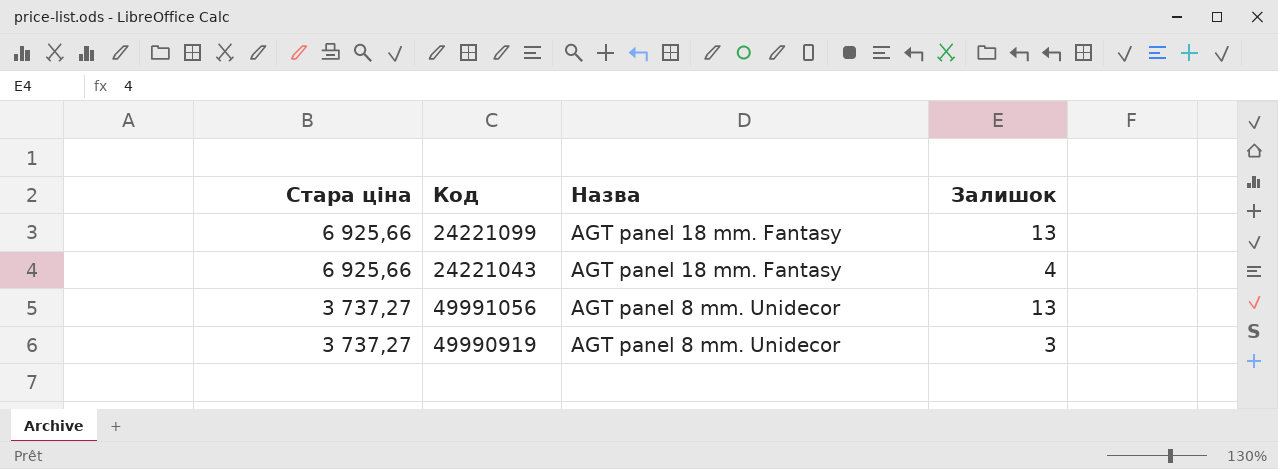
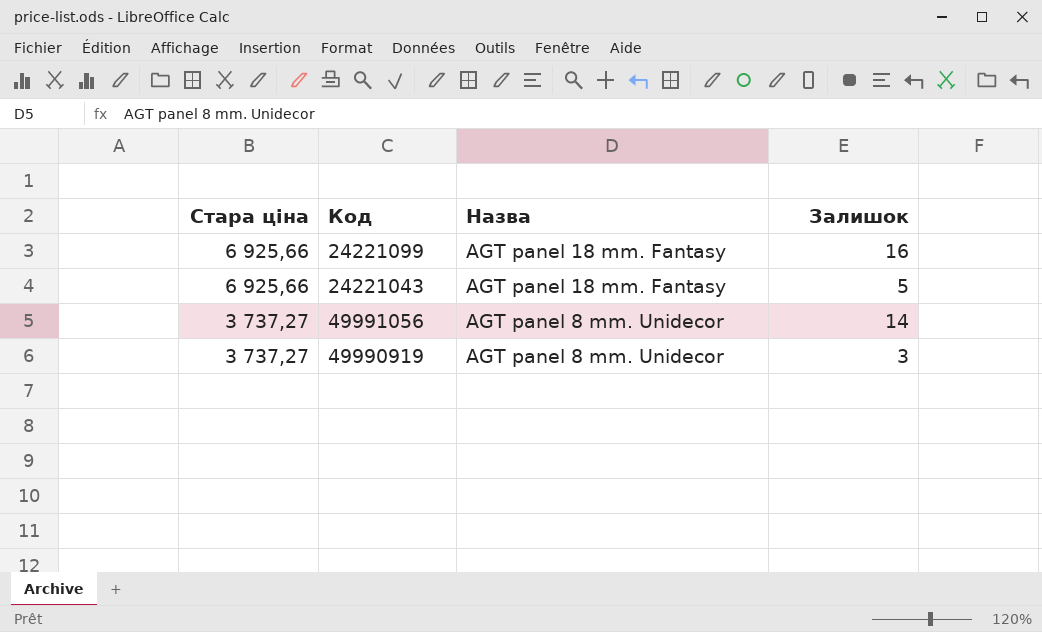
24221099 | Залишок: 13 -> 16
24221043 | Залишок: 4 -> 5
49991056 | Залишок: 13 -> 14

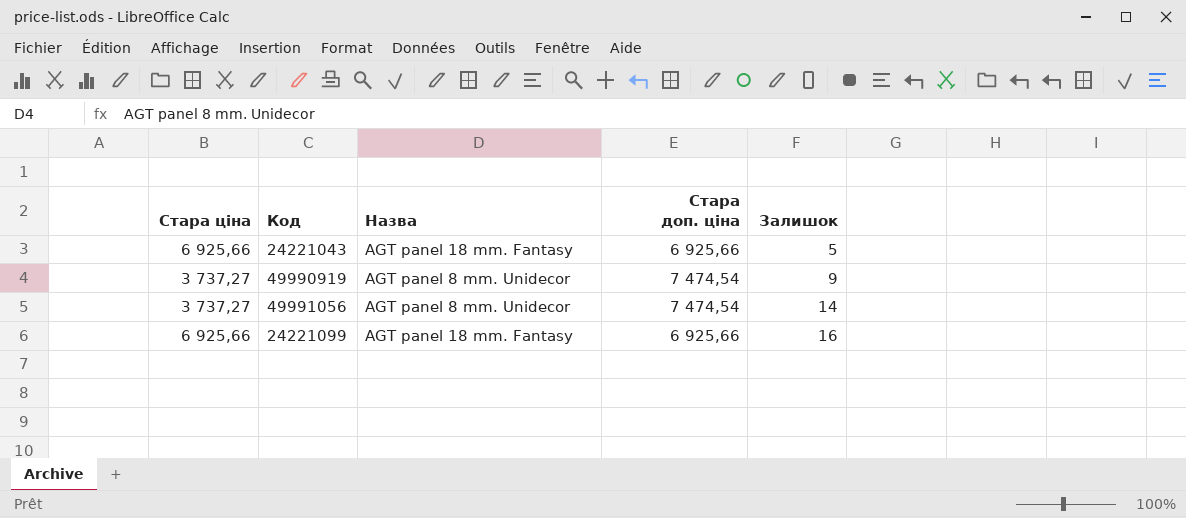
row order: Стара ціна descending -> Залишок ascending
column Стара доп. ціна | position: none -> 4
49990919 | Залишок: 3 -> 9

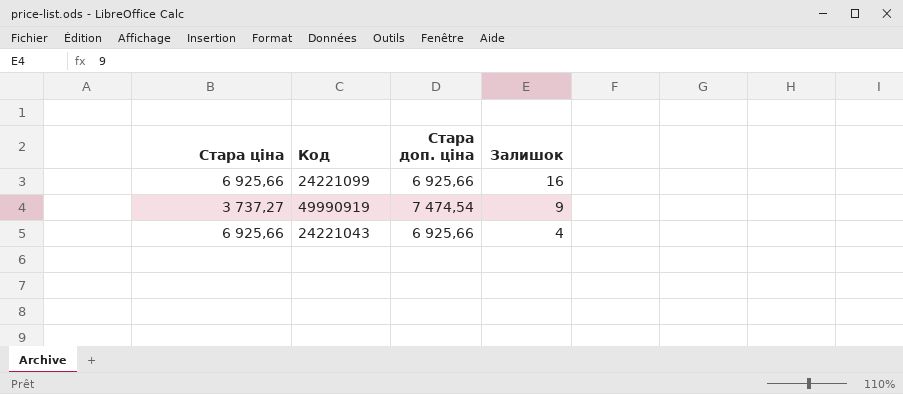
row order: Залишок ascending -> Залишок descending
column Назва | position: 3 -> none
row 49991056: 3 737,27 | AGT panel 8 mm. Unidecor | 7 474,54 | 14 -> none
24221043 | Залишок: 5 -> 4

